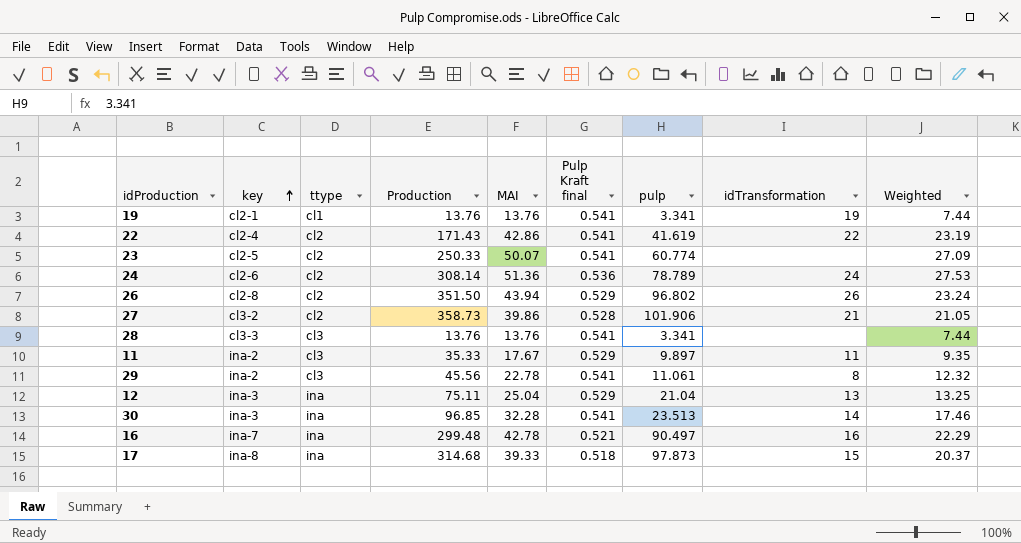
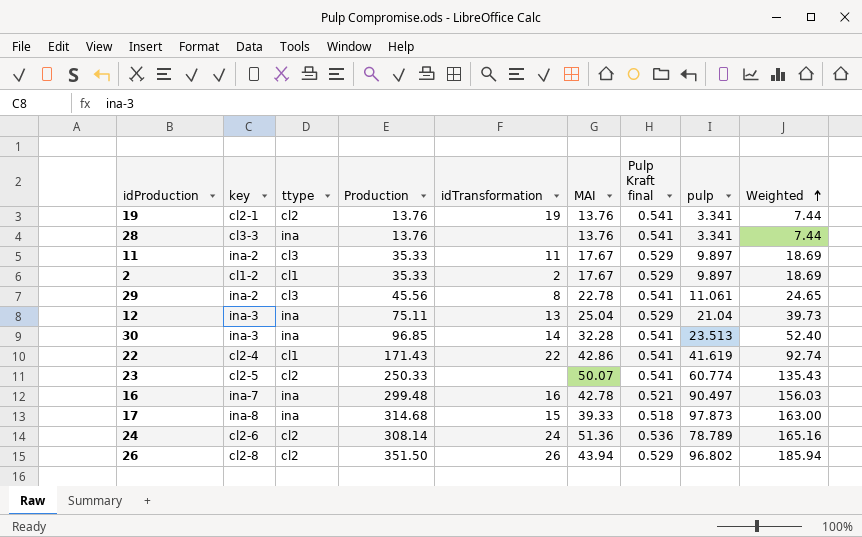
row order: key ascending -> Weighted ascending
column idTransformation | position: 8 -> 5
column Weighted | formula: [MAI] * [Pulp Kraft final] -> [Production] * [Pulp Kraft final]
row 27: cl3-2 | cl2 | 358.73 | 39.86 | 0.528 | 101.906 | 21 | 21.05 -> none
19 | ttype: cl1 -> cl2
28 | ttype: cl3 -> ina
row 2: none -> cl1-2 | cl1 | 35.33 | 2 | 17.67 | 0.529 | 9.897 | 18.69
22 | ttype: cl2 -> cl1

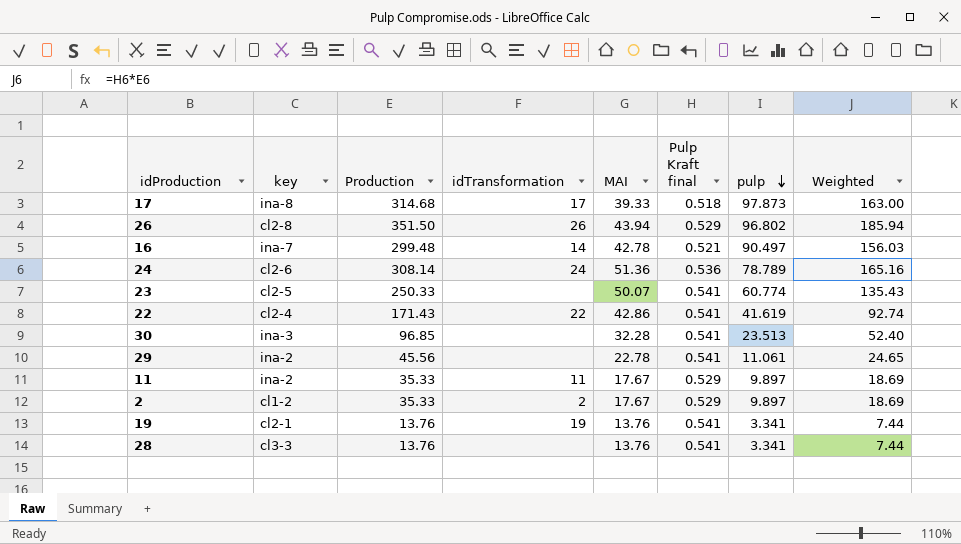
row order: Weighted ascending -> pulp descending
column ttype | position: 3 -> none
row 12: ina-3 | ina | 75.11 | 13 | 25.04 | 0.529 | 21.04 | 39.73 -> none
17 | idTransformation: 15 -> 17
16 | idTransformation: 16 -> 14
30 | idTransformation: 14 -> none
29 | idTransformation: 8 -> none

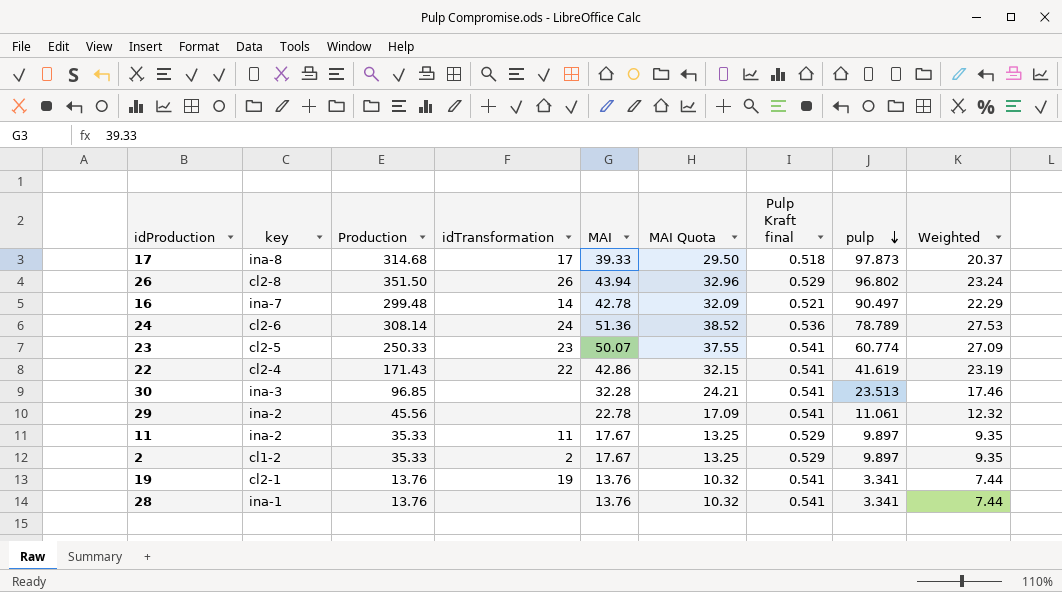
column MAI Quota | formula: none -> [MAI] * 0.75
column Weighted | formula: [Production] * [Pulp Kraft final] -> [MAI] * [Pulp Kraft final]
23 | idTransformation: none -> 23
28 | key: cl3-3 -> ina-1

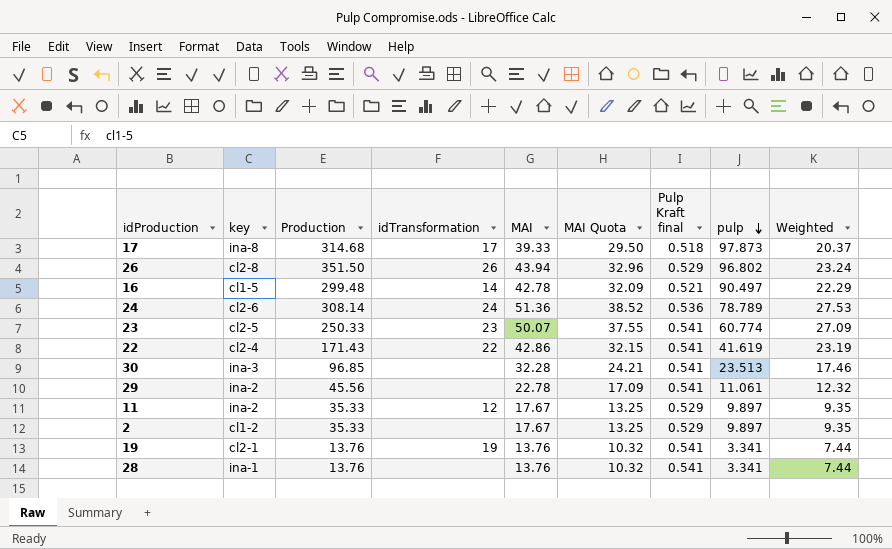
16 | key: ina-7 -> cl1-5
11 | idTransformation: 11 -> 12
2 | idTransformation: 2 -> none

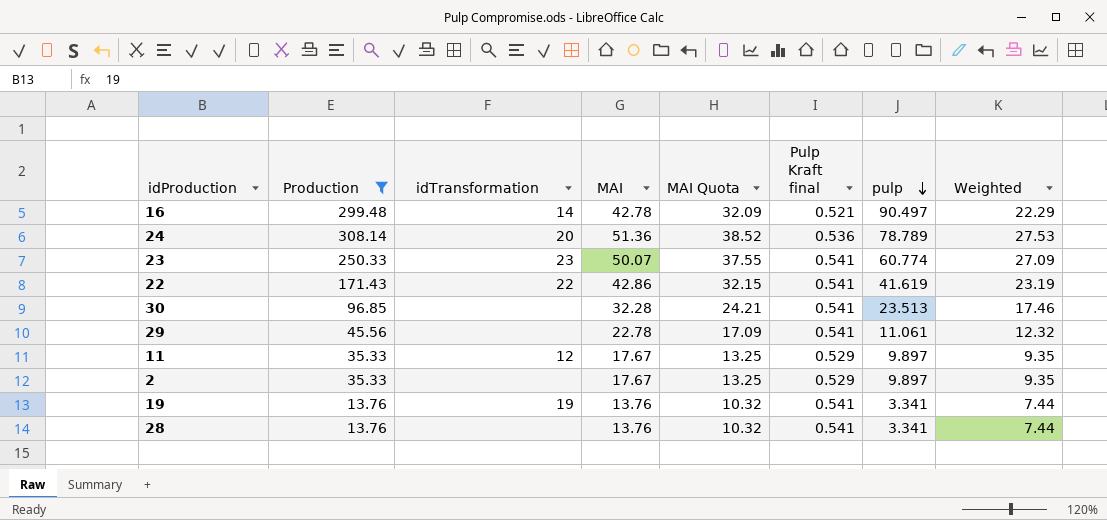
filter: none -> Production <= 308.14
column key | position: 2 -> none
24 | idTransformation: 24 -> 20

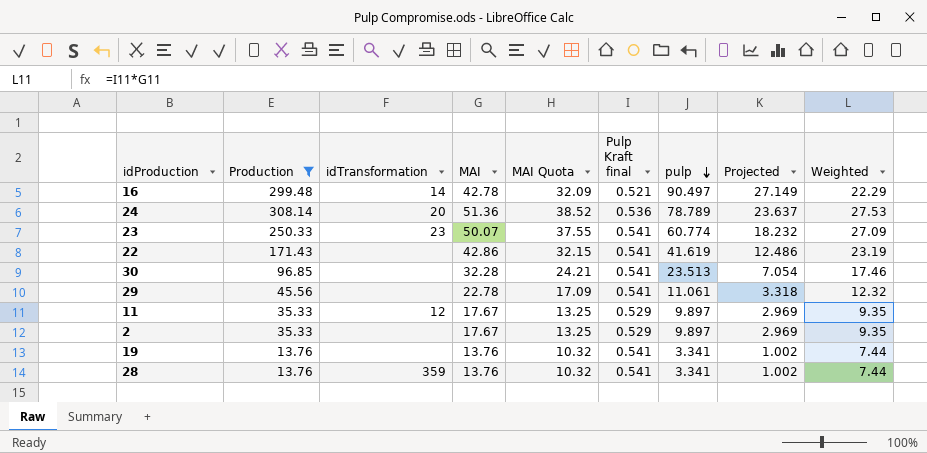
column Projected | formula: none -> [pulp] * 0.3
22 | idTransformation: 22 -> none
19 | idTransformation: 19 -> none
28 | idTransformation: none -> 359

